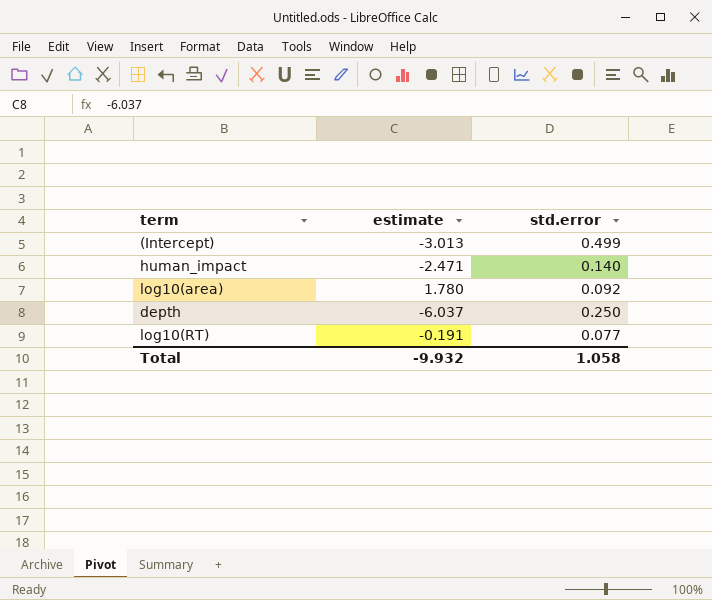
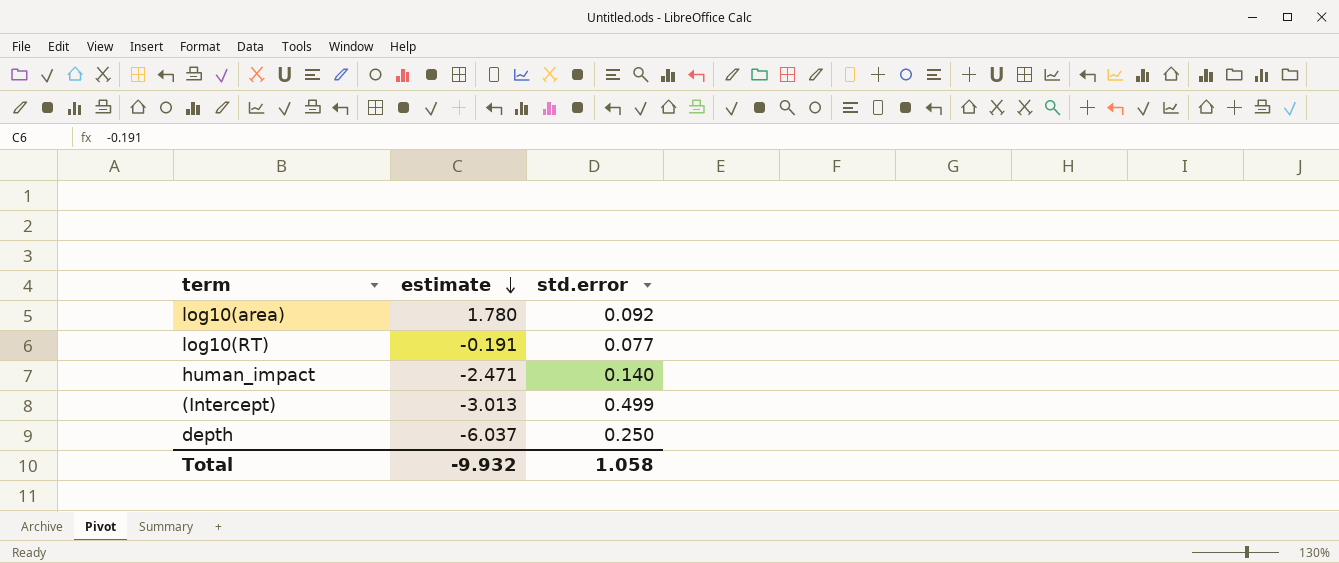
row order: none -> estimate descending

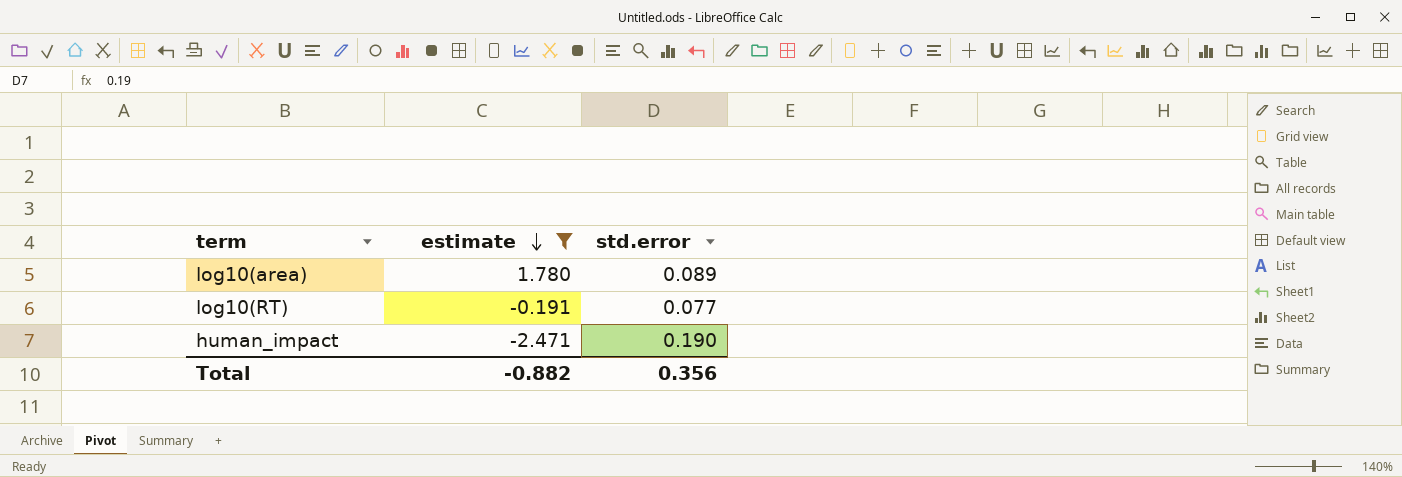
filter: none -> estimate >= -2.471
log10(area) | std.error: 0.092 -> 0.089
human_impact | std.error: 0.140 -> 0.190
Total | estimate: -9.932 -> -0.882
Total | std.error: 1.058 -> 0.356

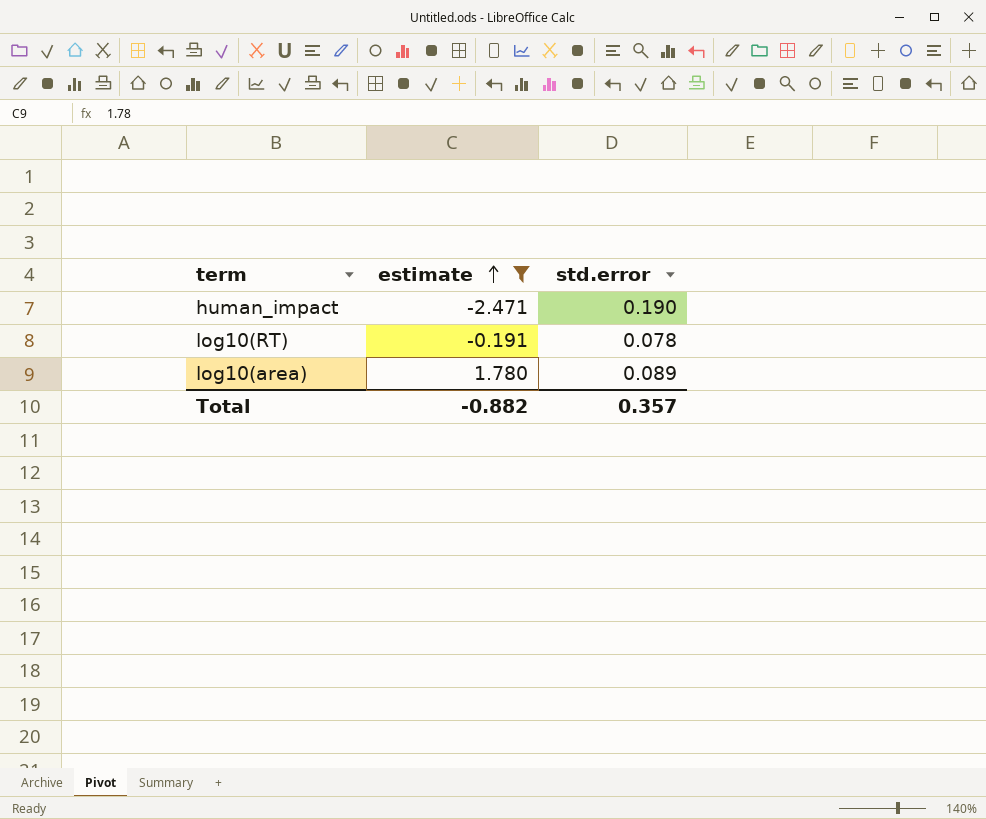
row order: estimate descending -> estimate ascending
log10(RT) | std.error: 0.077 -> 0.078
Total | std.error: 0.356 -> 0.357

